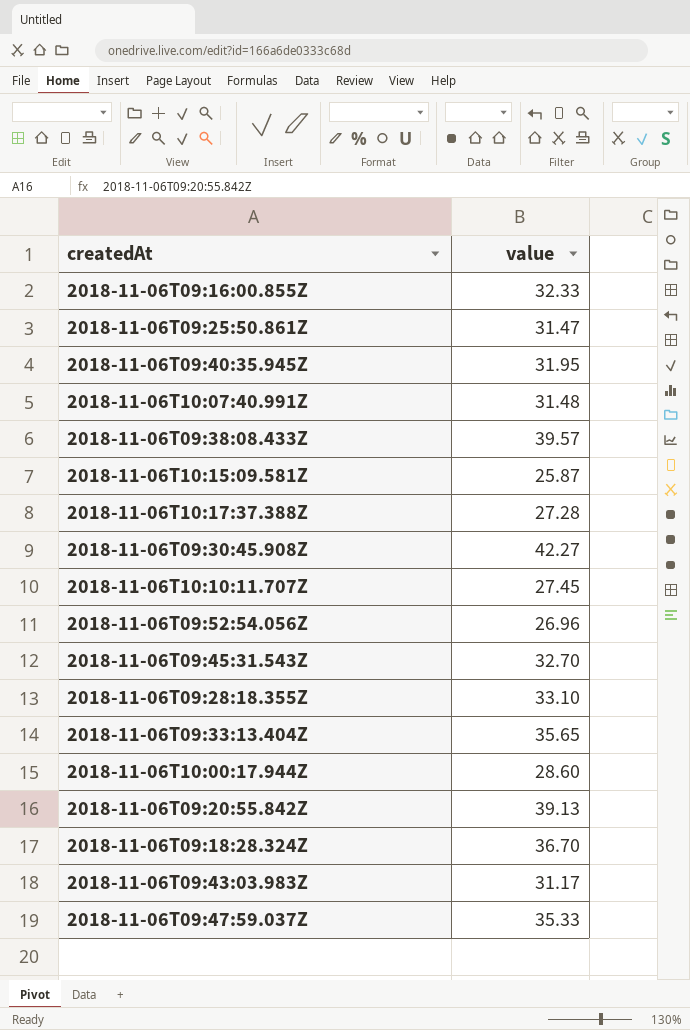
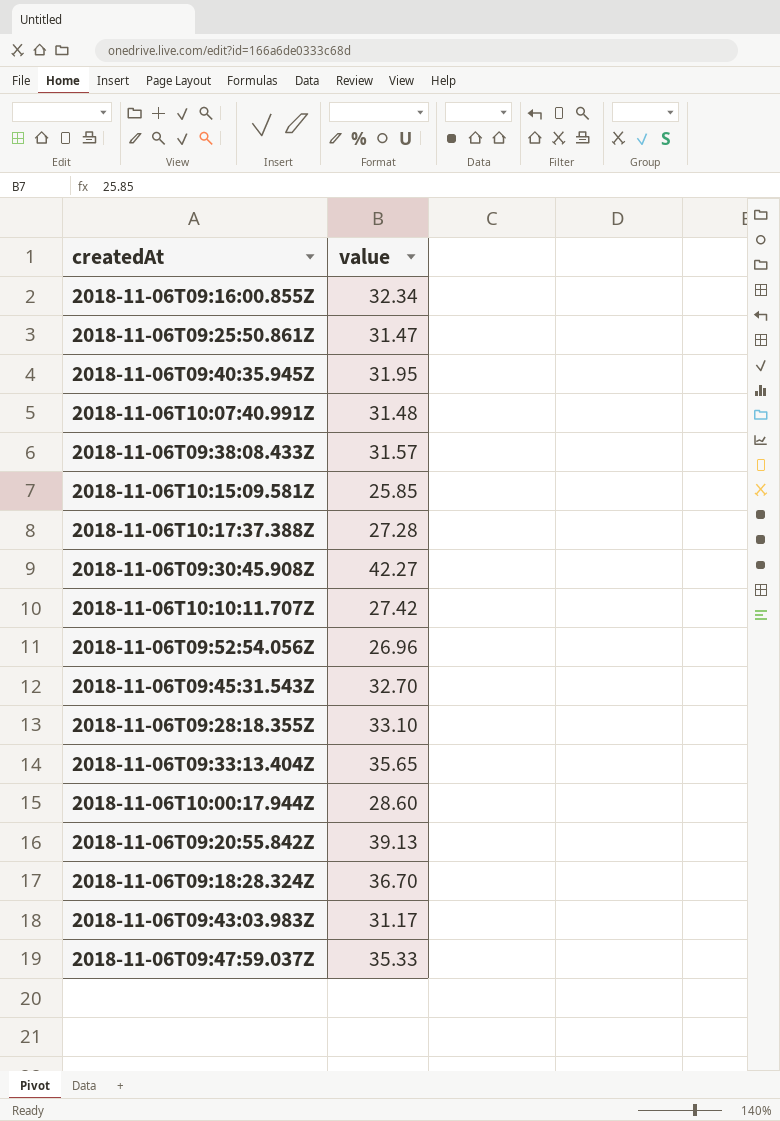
2018-11-06T09:16:00.855Z | value: 32.33 -> 32.34
2018-11-06T09:38:08.433Z | value: 39.57 -> 31.57
2018-11-06T10:15:09.581Z | value: 25.87 -> 25.85
2018-11-06T10:10:11.707Z | value: 27.45 -> 27.42

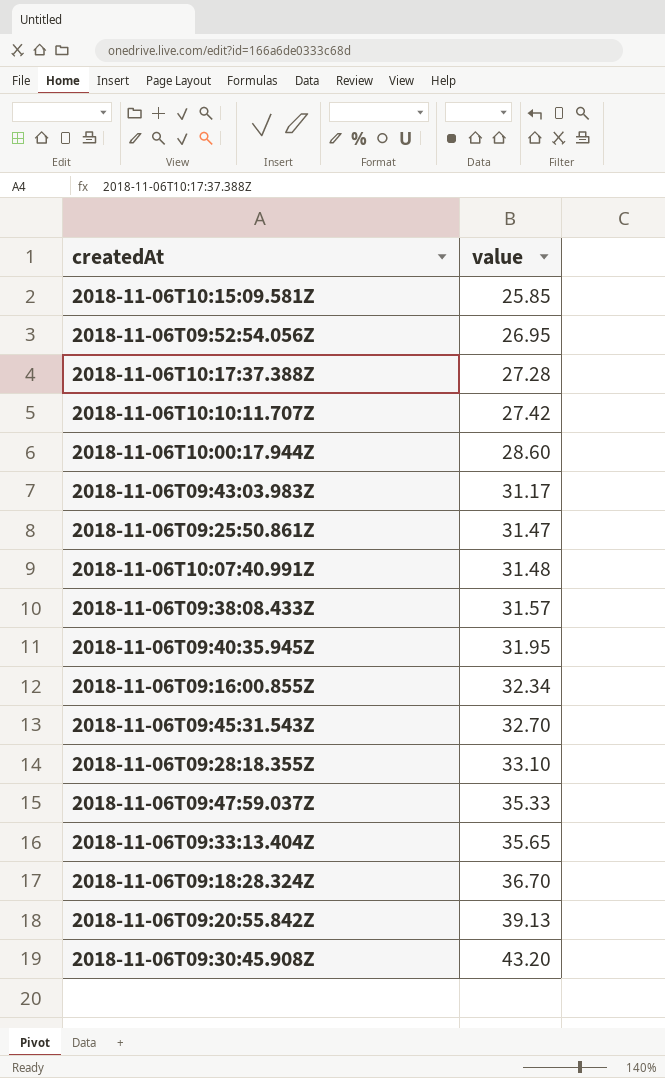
row order: none -> value ascending
2018-11-06T09:52:54.056Z | value: 26.96 -> 26.95
2018-11-06T09:30:45.908Z | value: 42.27 -> 43.20

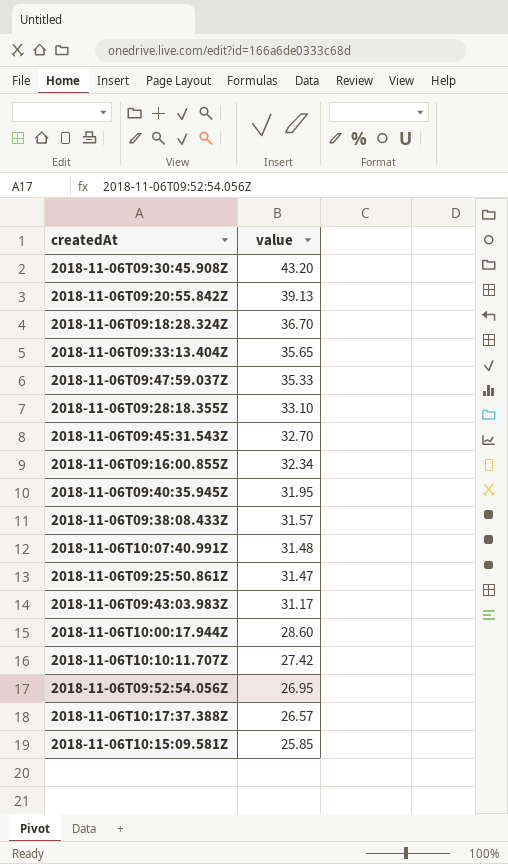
row order: value ascending -> value descending
2018-11-06T10:17:37.388Z | value: 27.28 -> 26.57

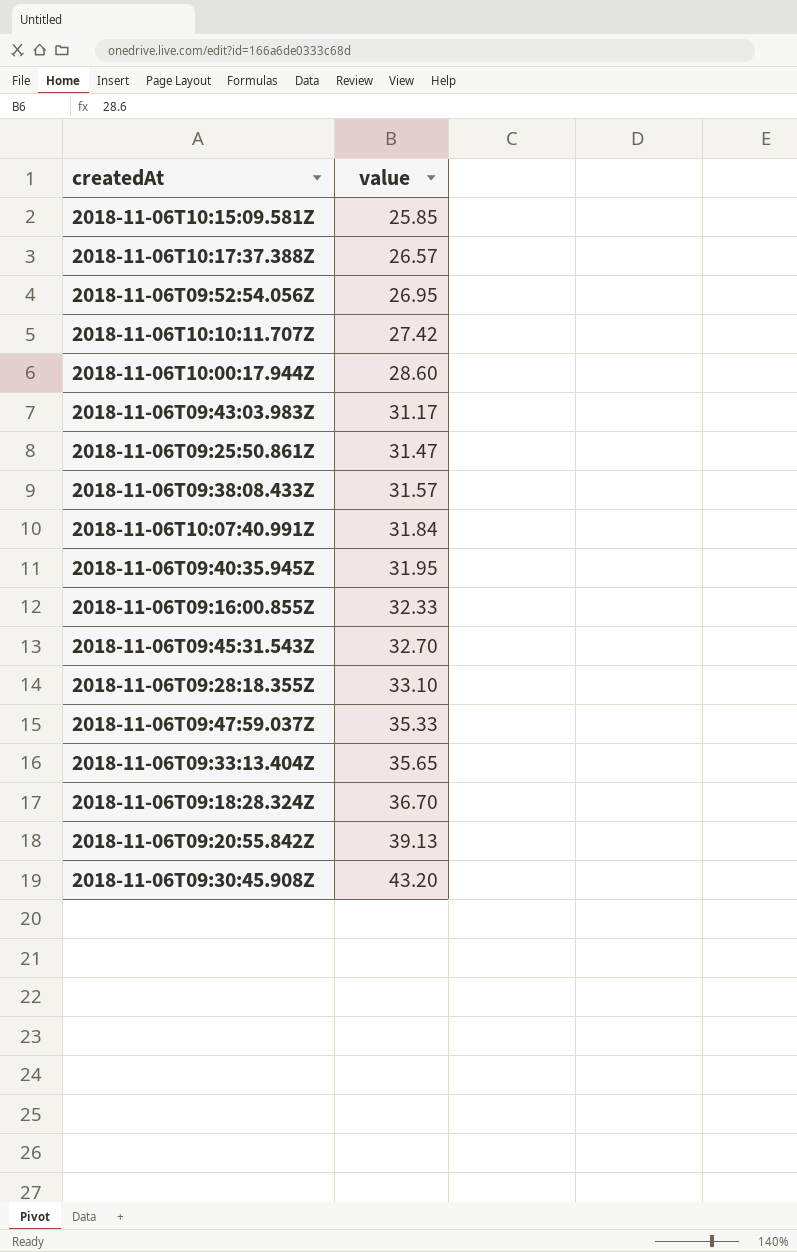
row order: value descending -> value ascending
2018-11-06T10:07:40.991Z | value: 31.48 -> 31.84
2018-11-06T09:16:00.855Z | value: 32.34 -> 32.33

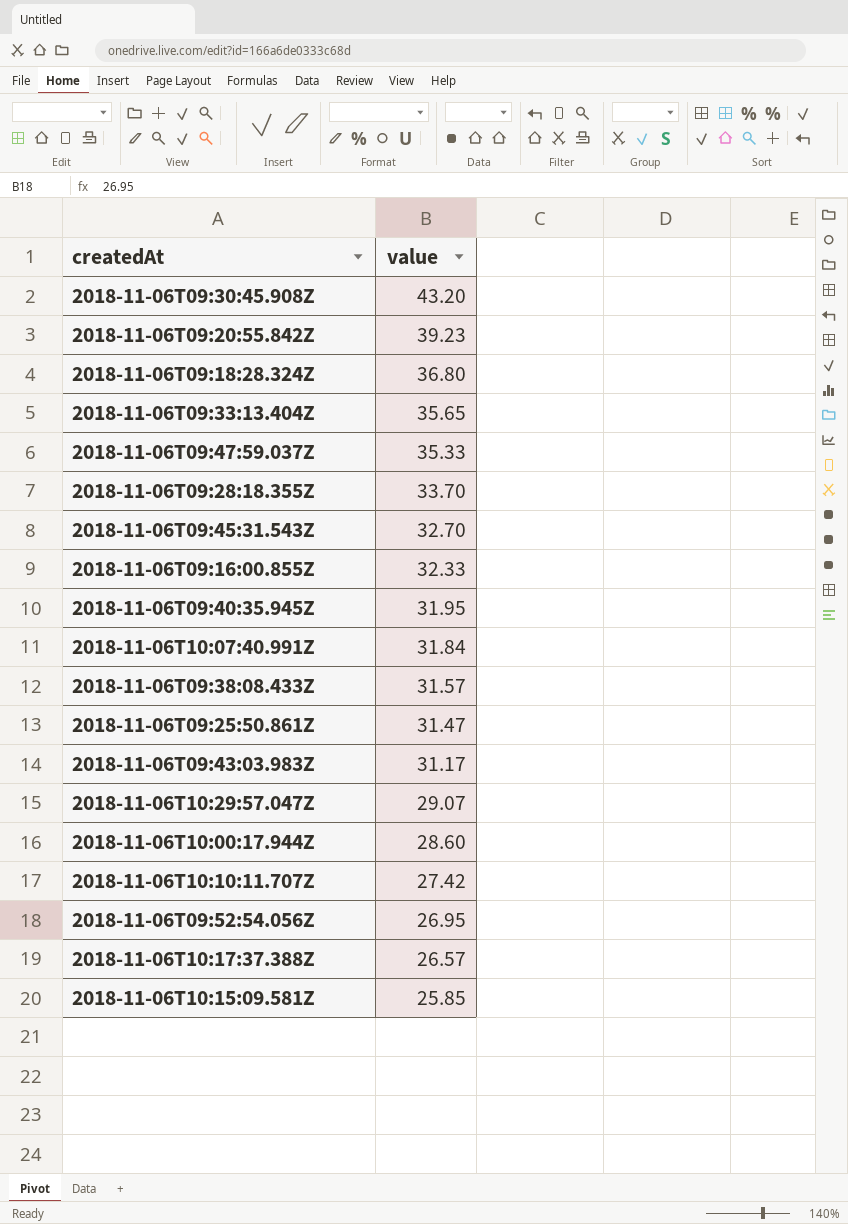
row order: value ascending -> value descending
2018-11-06T09:20:55.842Z | value: 39.13 -> 39.23
2018-11-06T09:18:28.324Z | value: 36.70 -> 36.80
2018-11-06T09:28:18.355Z | value: 33.10 -> 33.70
row 2018-11-06T10:29:57.047Z: none -> 29.07

